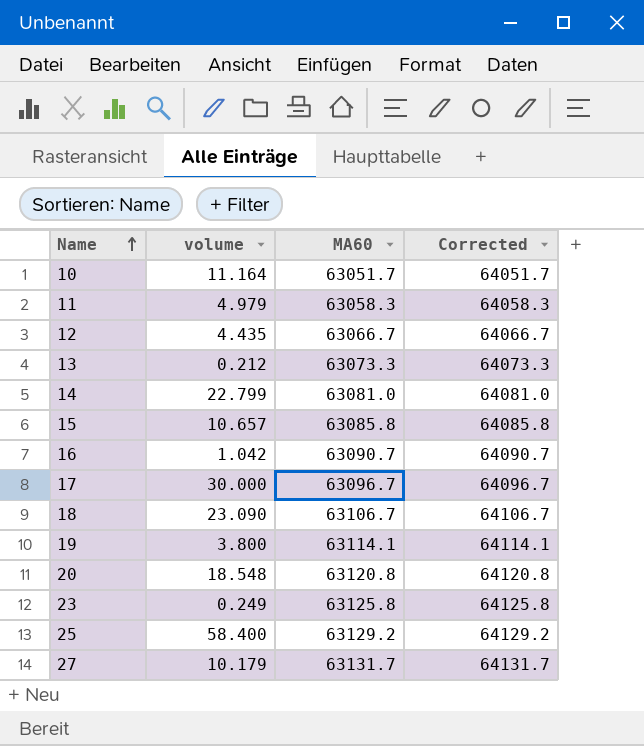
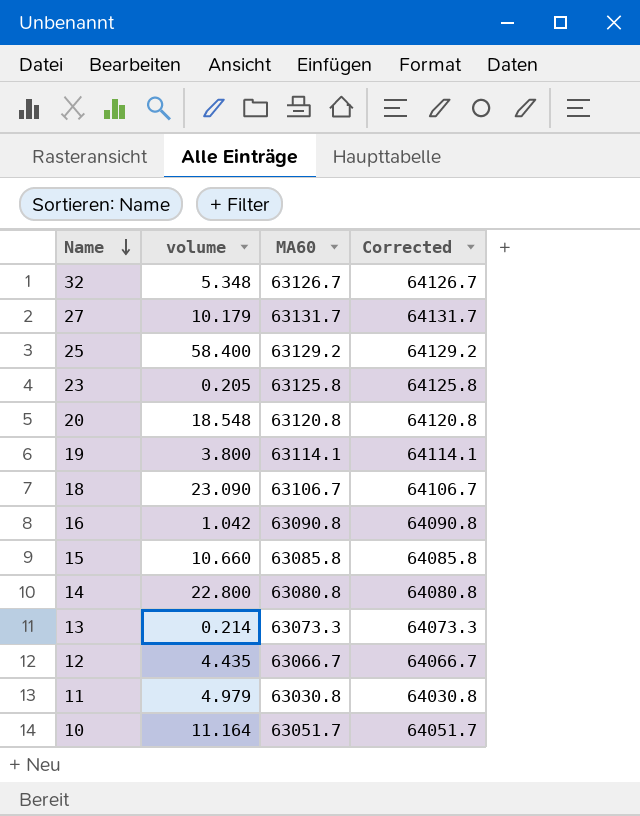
row order: Name ascending -> Name descending
row 17: 30.000 | 63096.7 | 64096.7 -> none
row 32: none -> 5.348 | 63126.7 | 64126.7
23 | volume: 0.249 -> 0.205
16 | MA60: 63090.7 -> 63090.8
16 | Corrected: 64090.7 -> 64090.8
15 | volume: 10.657 -> 10.660
14 | volume: 22.799 -> 22.800
14 | MA60: 63081.0 -> 63080.8
14 | Corrected: 64081.0 -> 64080.8
13 | volume: 0.212 -> 0.214
11 | MA60: 63058.3 -> 63030.8
11 | Corrected: 64058.3 -> 64030.8

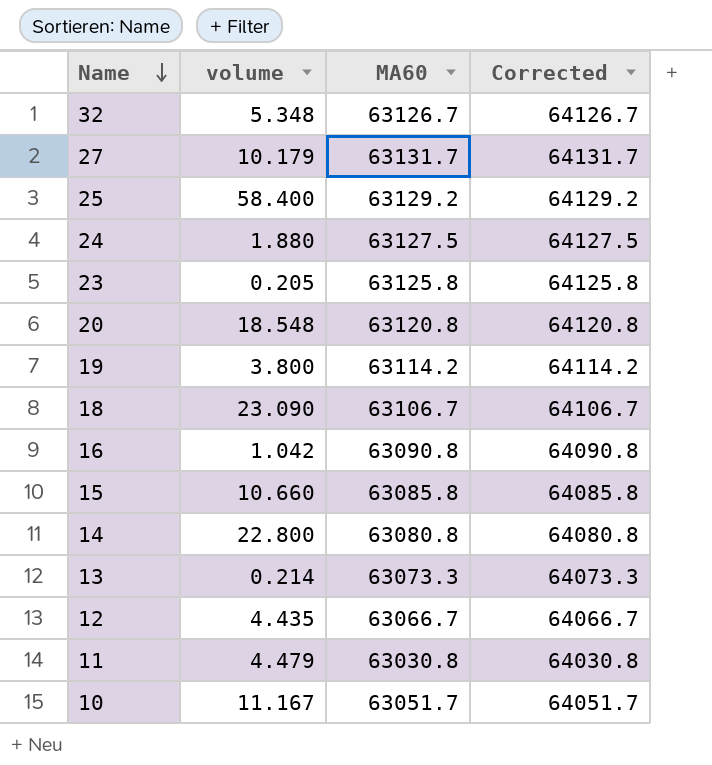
row 24: none -> 1.880 | 63127.5 | 64127.5
19 | MA60: 63114.1 -> 63114.2
19 | Corrected: 64114.1 -> 64114.2
11 | volume: 4.979 -> 4.479
10 | volume: 11.164 -> 11.167

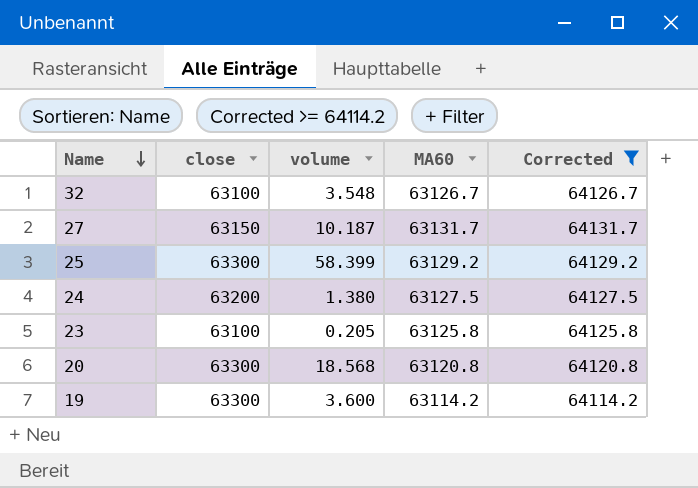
filter: none -> Corrected >= 64114.2
column close | position: none -> 2
32 | volume: 5.348 -> 3.548
27 | volume: 10.179 -> 10.187
25 | volume: 58.400 -> 58.399
24 | volume: 1.880 -> 1.380
20 | volume: 18.548 -> 18.568
19 | volume: 3.800 -> 3.600

